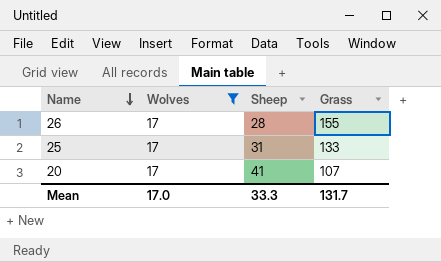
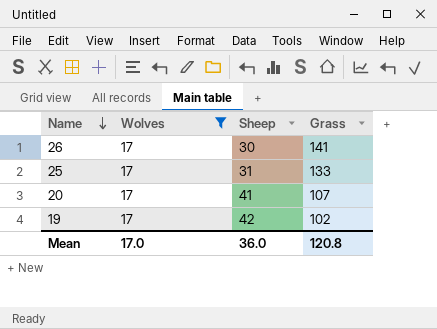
26 | Sheep: 28 -> 30
26 | Grass: 155 -> 141
row 19: none -> 17 | 42 | 102
Mean | Sheep: 33.3 -> 36.0
Mean | Grass: 131.7 -> 120.8

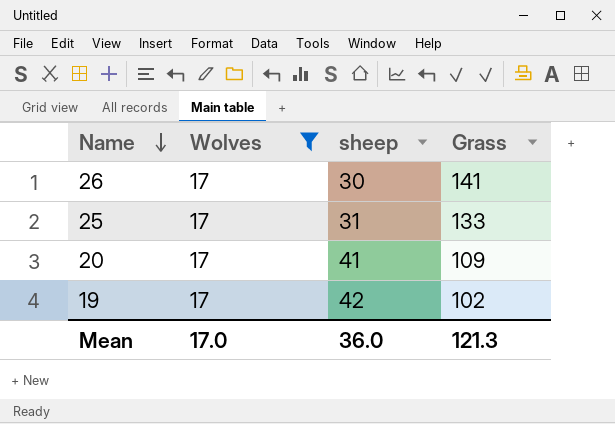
column name: Sheep -> sheep
20 | Grass: 107 -> 109
Mean | Grass: 120.8 -> 121.3

